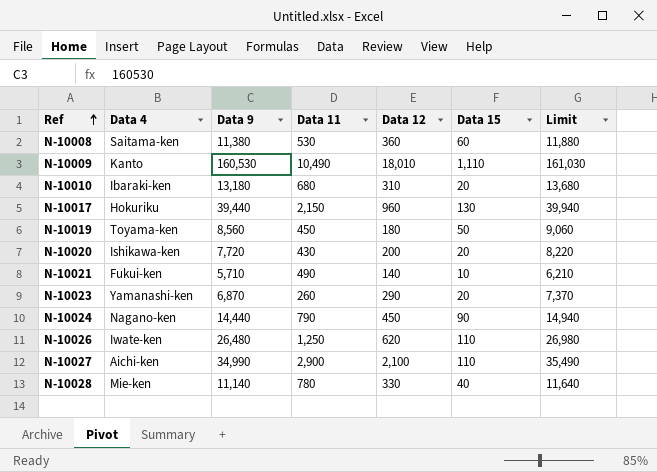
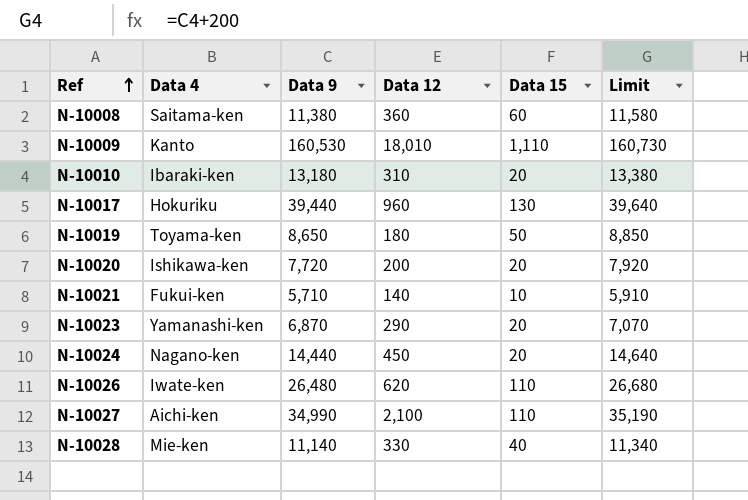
column Data 11 | position: 4 -> none
column Limit | formula: [Data 9] + 500 -> [Data 9] + 200
N-10019 | Data 9: 8,560 -> 8,650
N-10024 | Data 15: 90 -> 20

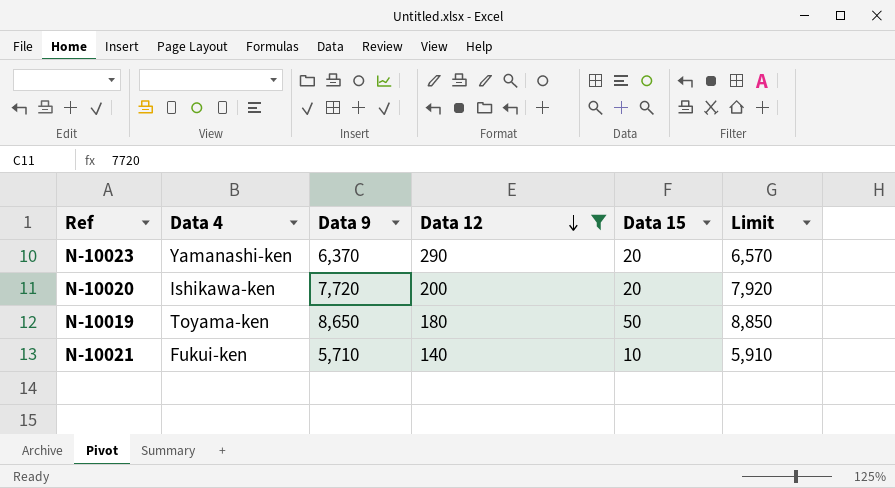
filter: none -> Data 12 <= 290
row order: Ref ascending -> Data 12 descending
N-10023 | Data 9: 6,870 -> 6,370
N-10023 | Limit: 7,070 -> 6,570

